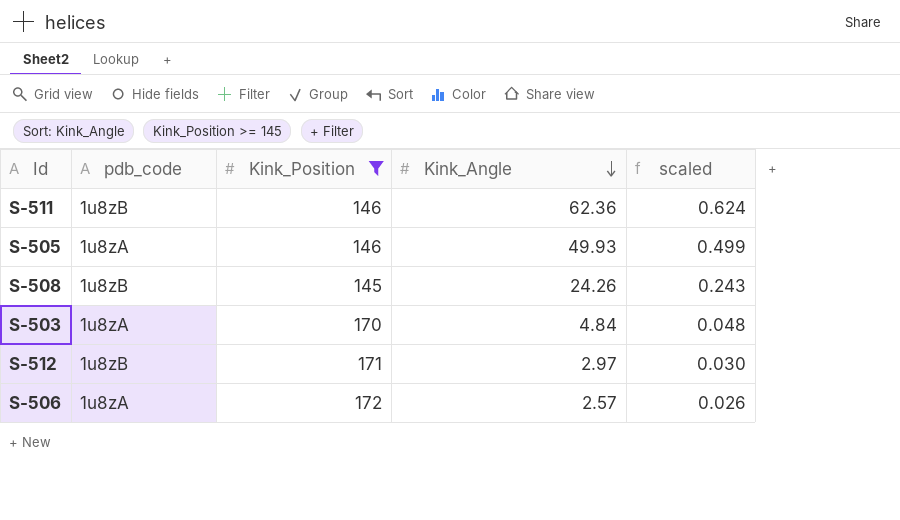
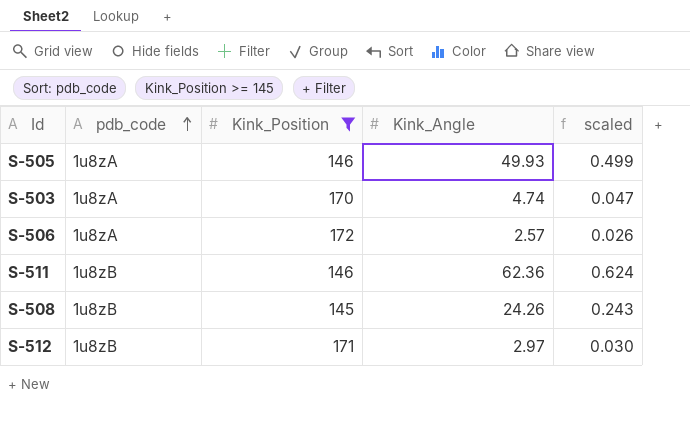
row order: Kink_Angle descending -> pdb_code ascending
S-503 | Kink_Angle: 4.84 -> 4.74
S-503 | scaled: 0.048 -> 0.047

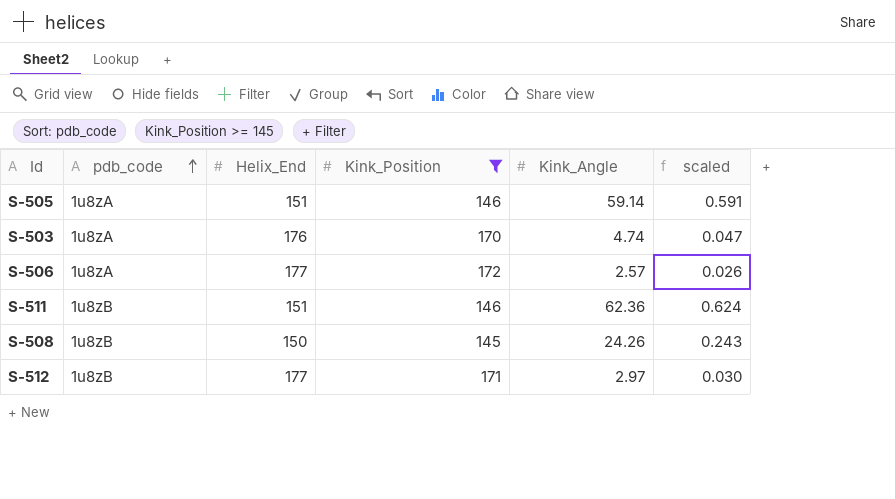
column Helix_End | position: none -> 3
S-505 | Kink_Angle: 49.93 -> 59.14
S-505 | scaled: 0.499 -> 0.591

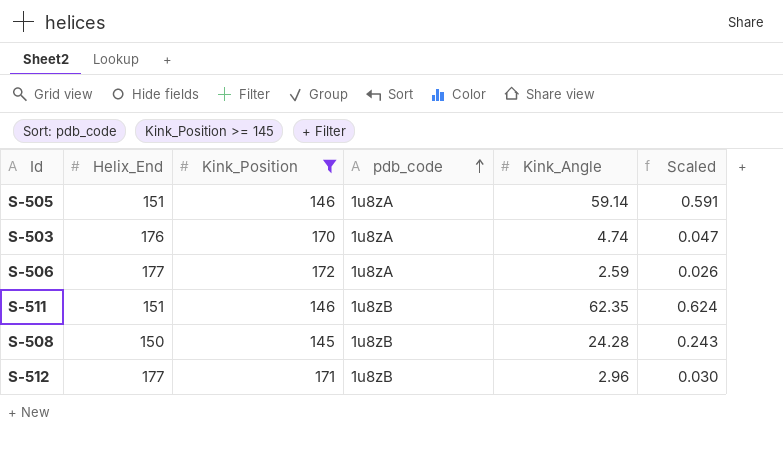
column pdb_code | position: 2 -> 4
column name: scaled -> Scaled
S-506 | Kink_Angle: 2.57 -> 2.59
S-511 | Kink_Angle: 62.36 -> 62.35
S-508 | Kink_Angle: 24.26 -> 24.28
S-512 | Kink_Angle: 2.97 -> 2.96

